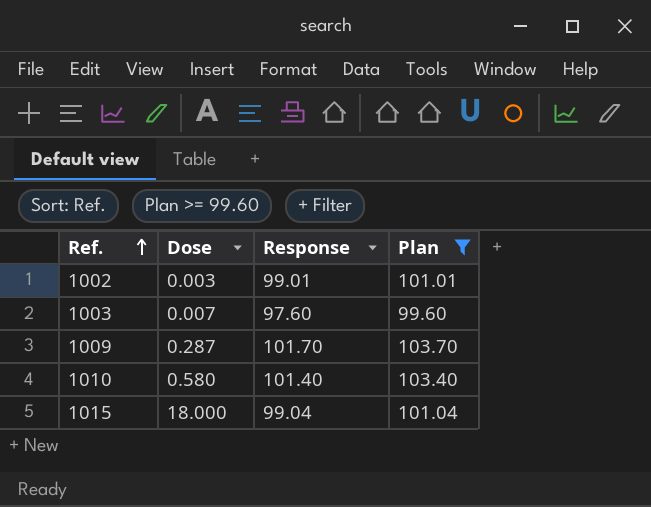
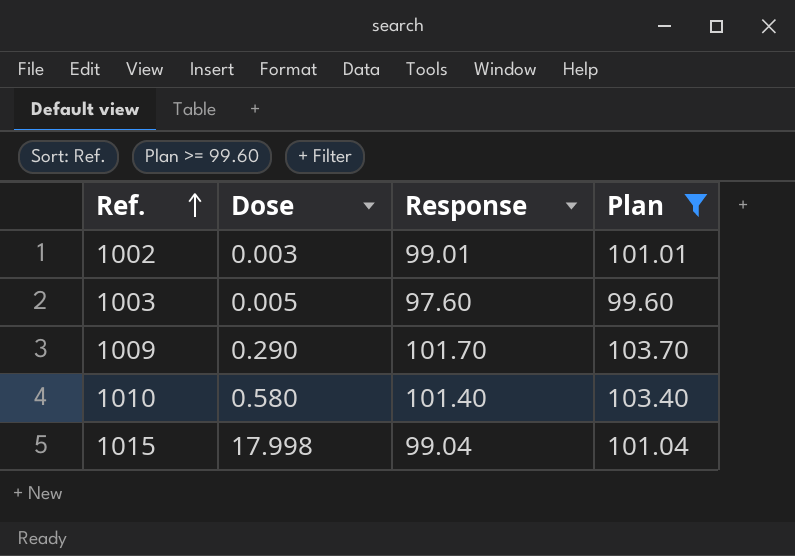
1003 | Dose: 0.007 -> 0.005
1009 | Dose: 0.287 -> 0.290
1015 | Dose: 18.000 -> 17.998

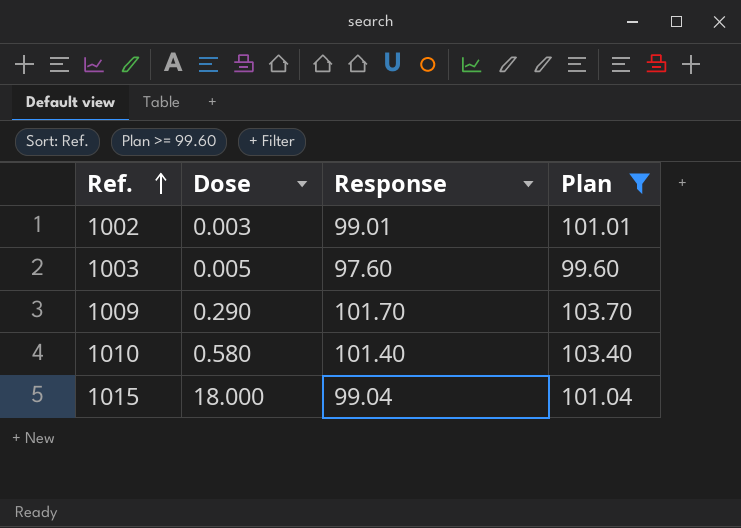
1015 | Dose: 17.998 -> 18.000

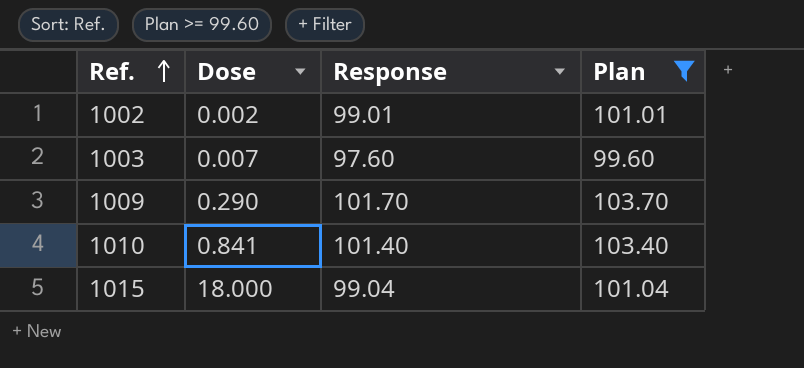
1002 | Dose: 0.003 -> 0.002
1003 | Dose: 0.005 -> 0.007
1010 | Dose: 0.580 -> 0.841

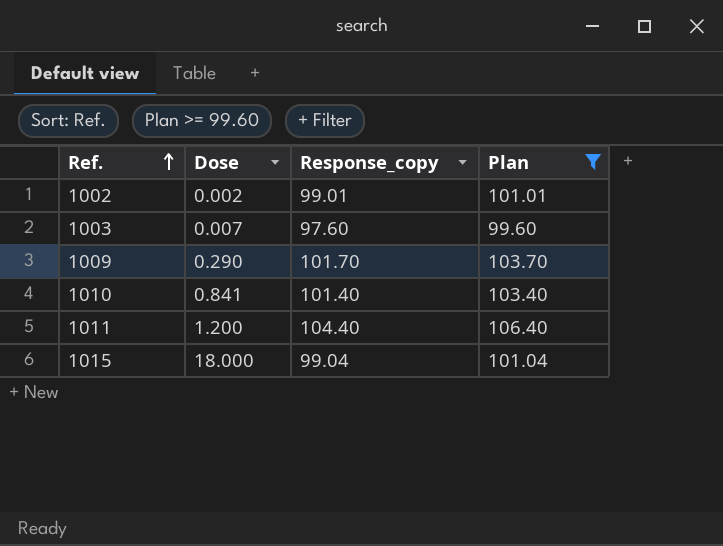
column name: Response -> Response_copy
row 1011: none -> 1.200 | 104.40 | 106.40

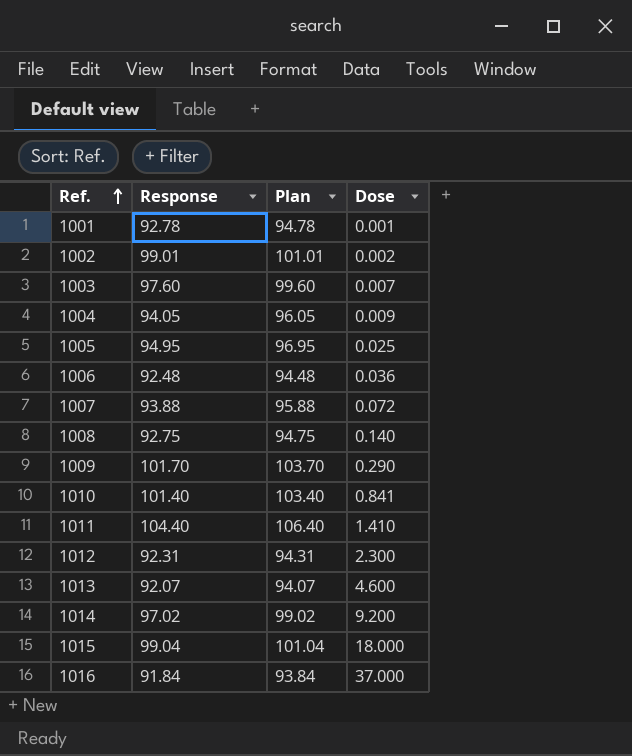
filter: Plan >= 99.60 -> none
column name: Response_copy -> Response
column Dose | position: 2 -> 4
1011 | Dose: 1.200 -> 1.410

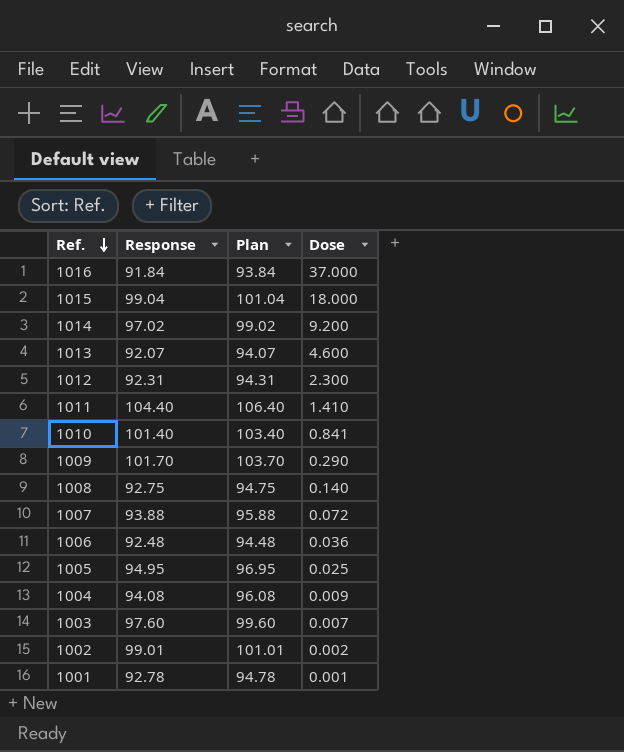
row order: Ref. ascending -> Ref. descending
1004 | Response: 94.05 -> 94.08
1004 | Plan: 96.05 -> 96.08

